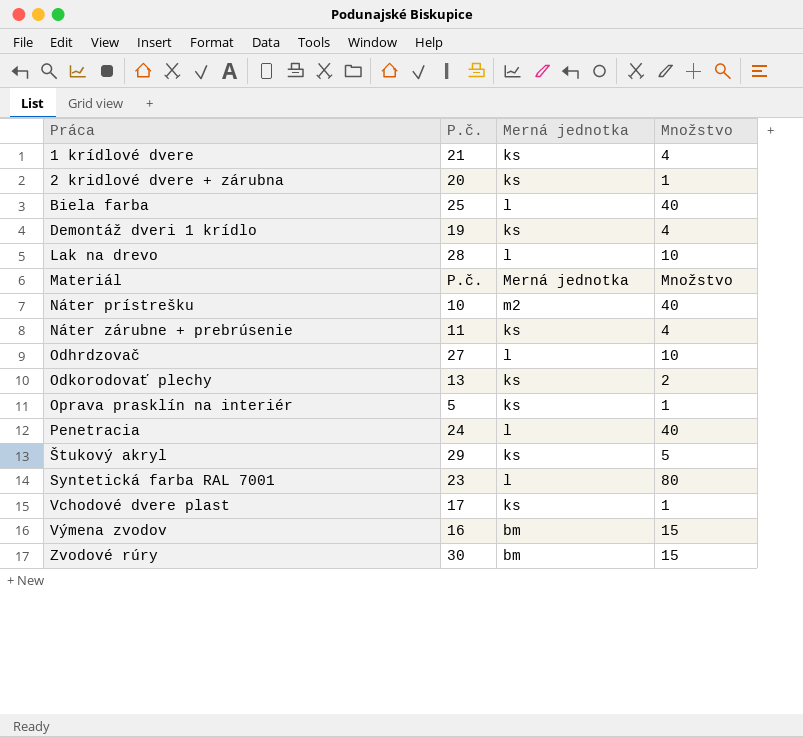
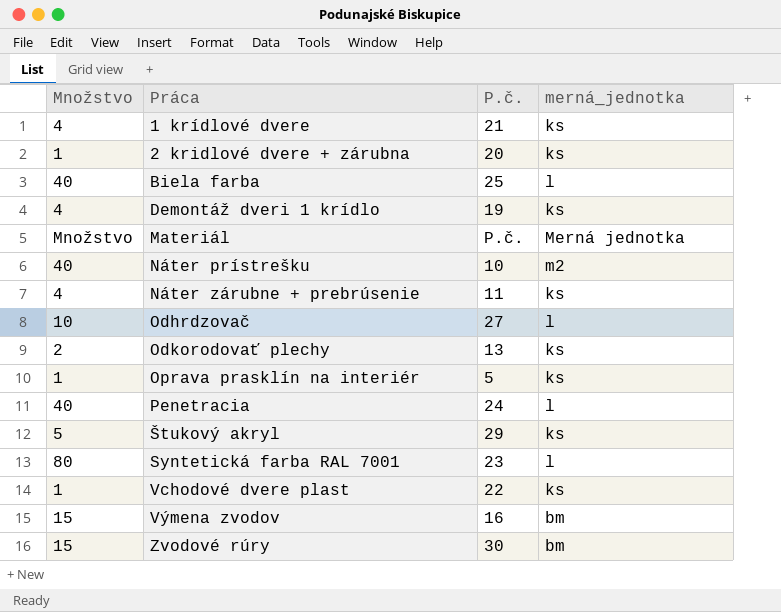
column Množstvo | position: 4 -> 1
column name: Merná jednotka -> merná_jednotka
row Lak na drevo: 28 | l | 10 -> none
Vchodové dvere plast | P.č.: 17 -> 22

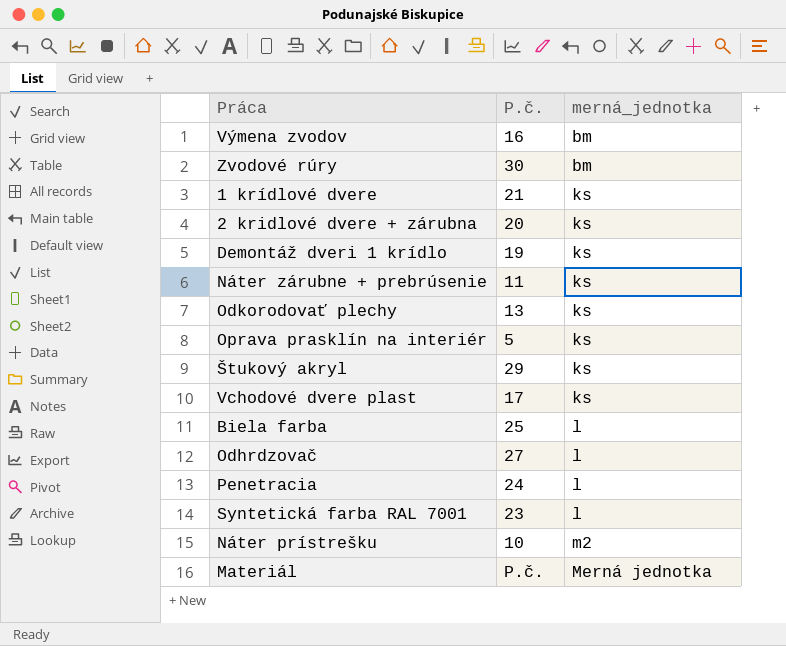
row order: Práca ascending -> merná_jednotka ascending
column Množstvo | position: 1 -> none
Vchodové dvere plast | P.č.: 22 -> 17

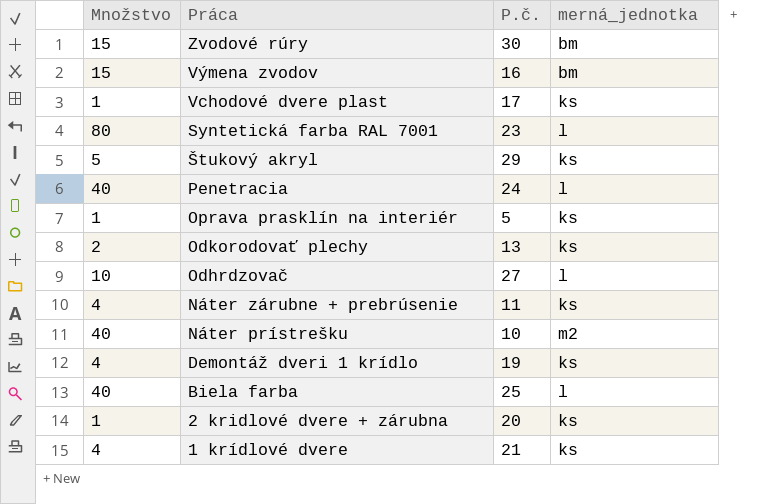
row order: merná_jednotka ascending -> Práca descending
column Množstvo | position: none -> 1
row Materiál: P.č. | Merná jednotka -> none

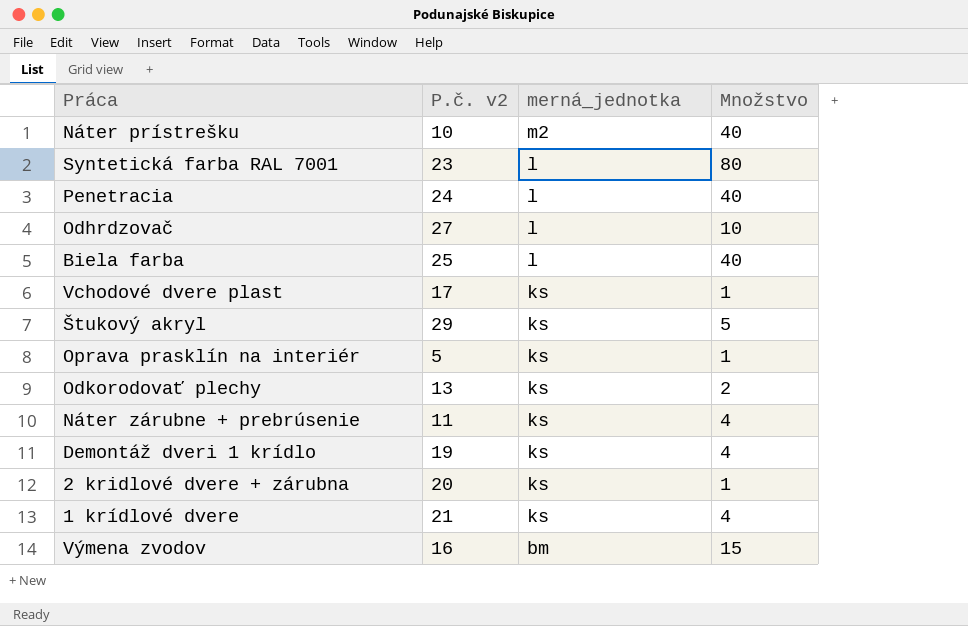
row order: Práca descending -> merná_jednotka descending
column name: P.č. -> P.č. v2
column Množstvo | position: 1 -> 4
row Zvodové rúry: 15 | 30 | bm -> none

